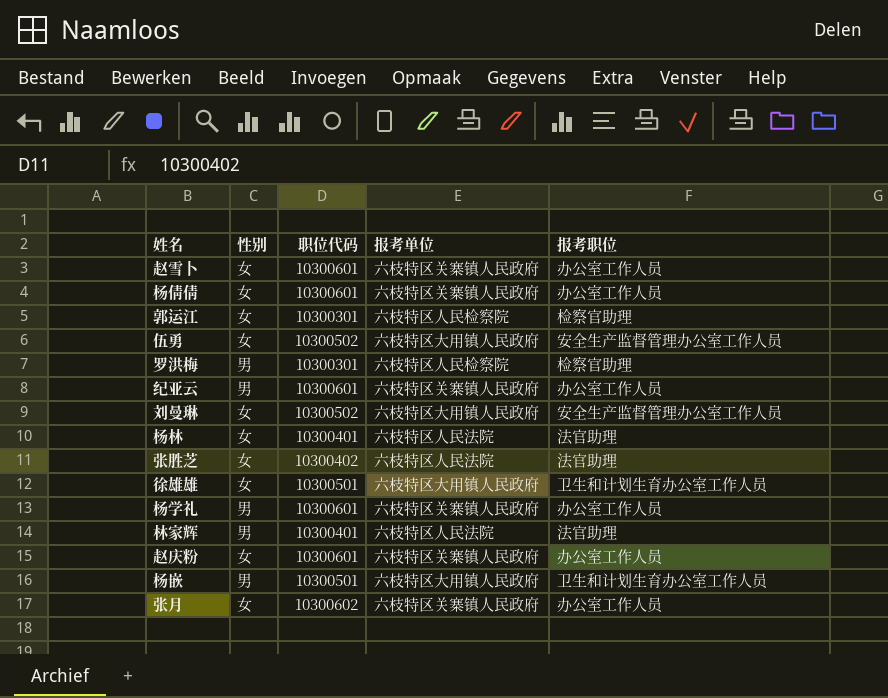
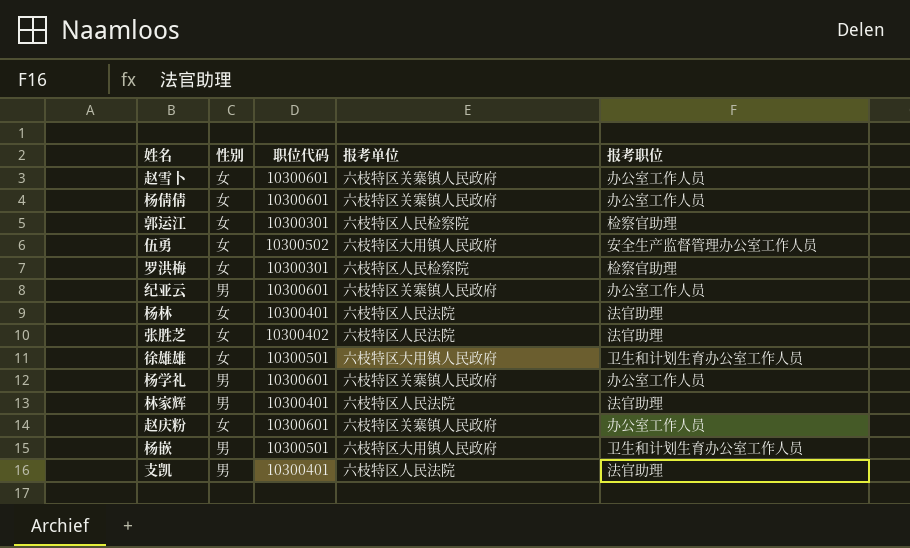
row 刘曼琳: 女 | 10300502 | 六枝特区大用镇人民政府 | 安全生产监督管理办公室工作人员 -> none
row 张月: 女 | 10300602 | 六枝特区关寨镇人民政府 | 办公室工作人员 -> none
罗洪梅 | 性别: 男 -> 女
row 支凯: none -> 男 | 10300401 | 六枝特区人民法院 | 法官助理

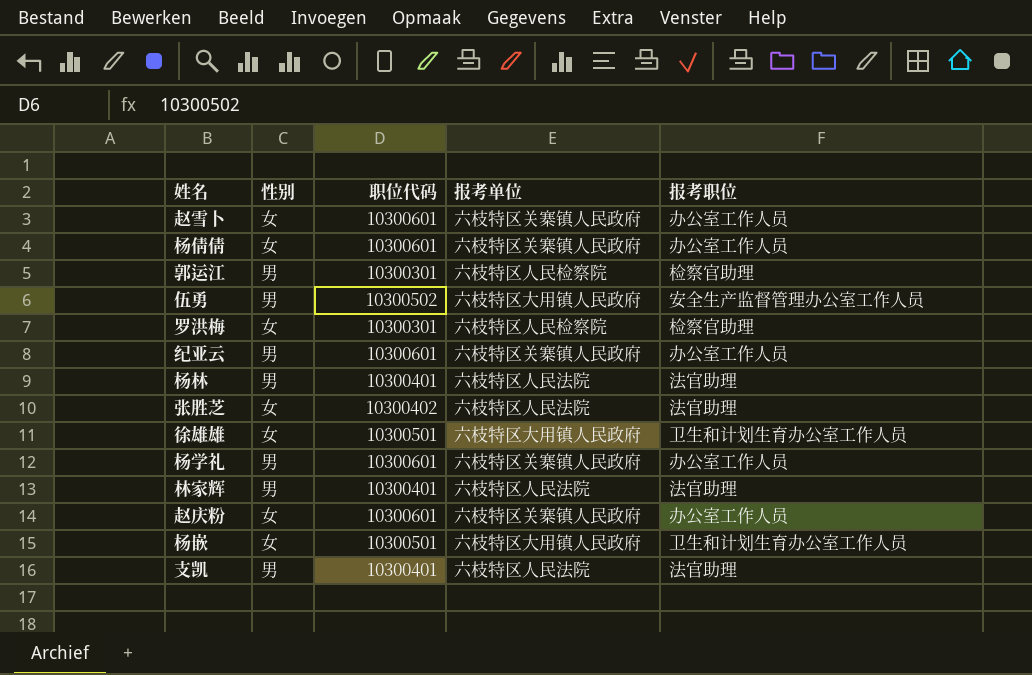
郭运江 | 性别: 女 -> 男
伍勇 | 性别: 女 -> 男
杨林 | 性别: 女 -> 男
杨嵌 | 性别: 男 -> 女

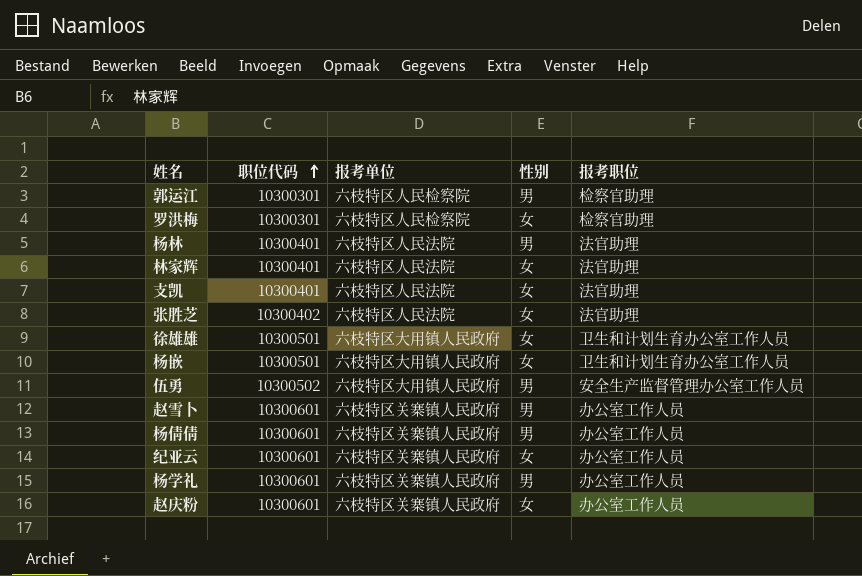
row order: none -> 职位代码 ascending
column 性别 | position: 2 -> 4
林家辉 | 性别: 男 -> 女
支凯 | 性别: 男 -> 女
赵雪卜 | 性别: 女 -> 男
杨倩倩 | 性别: 女 -> 男
纪亚云 | 性别: 男 -> 女

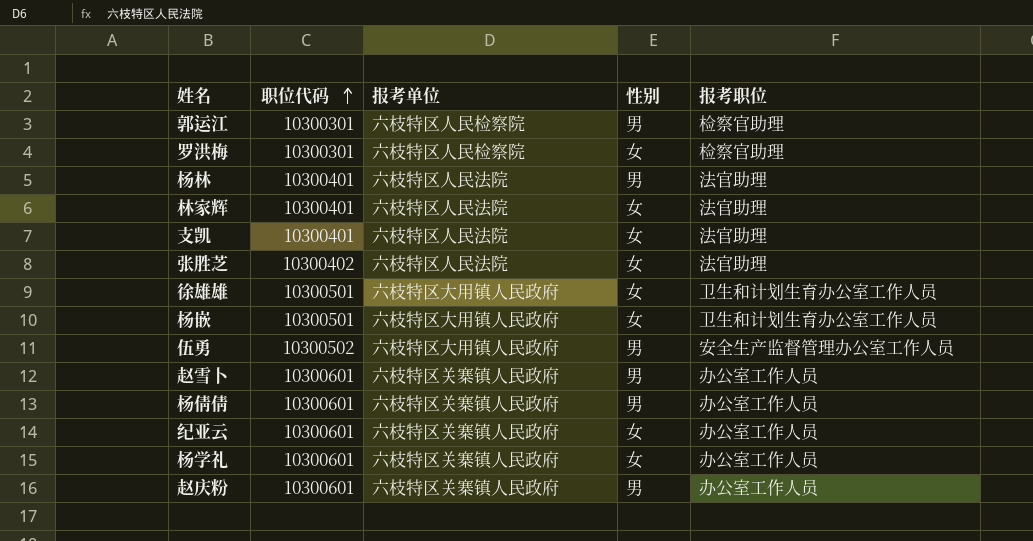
杨学礼 | 性别: 男 -> 女
赵庆粉 | 性别: 女 -> 男

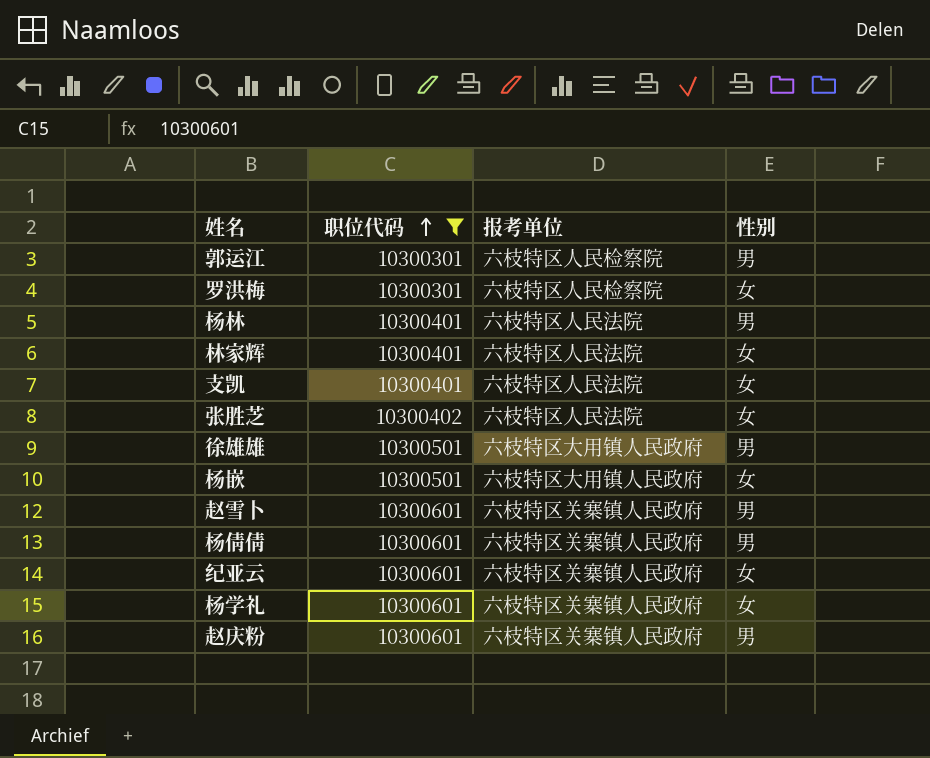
filter: none -> 职位代码 != 10300502
column 报考职位 | position: 5 -> none
徐雄雄 | 性别: 女 -> 男

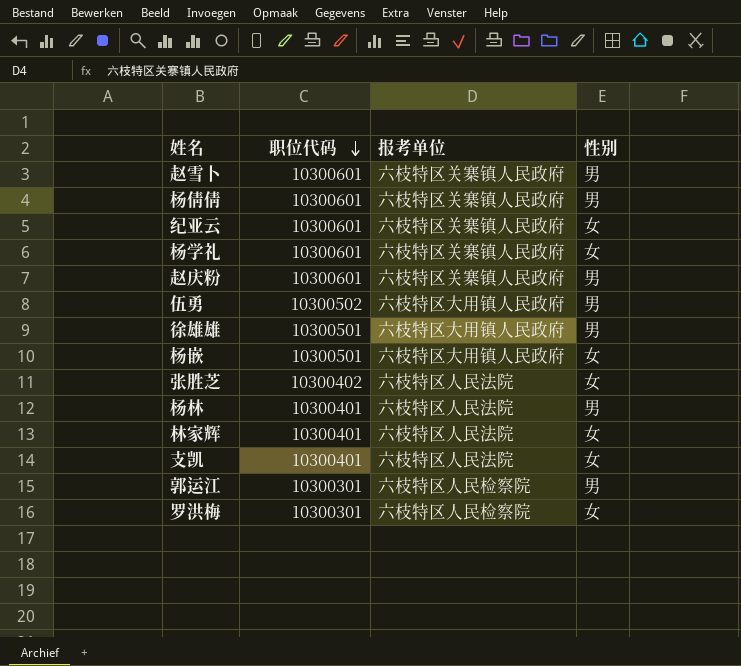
filter: 职位代码 != 10300502 -> none
row order: 职位代码 ascending -> 职位代码 descending

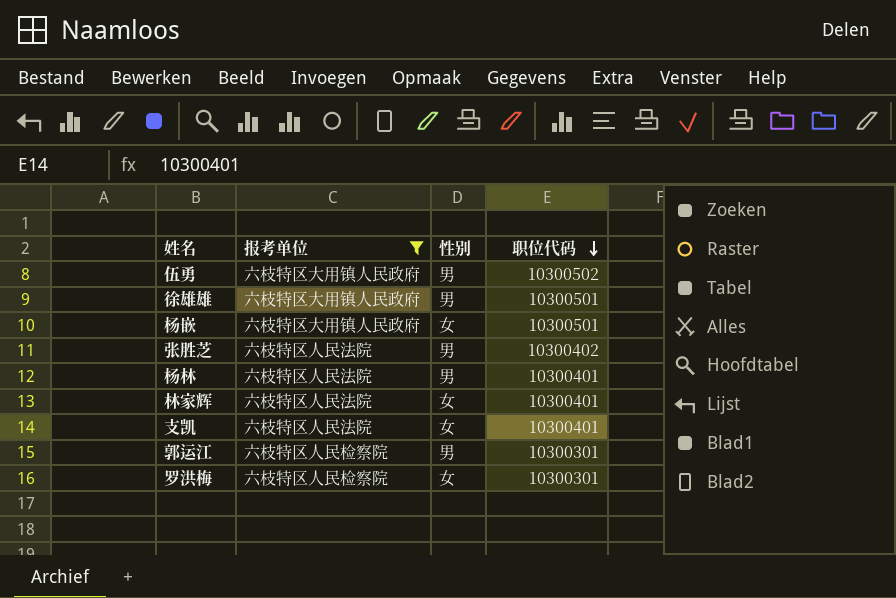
filter: none -> 报考单位 != 六枝特区关寨镇人民政府
column 职位代码 | position: 2 -> 4
张胜芝 | 性别: 女 -> 男

